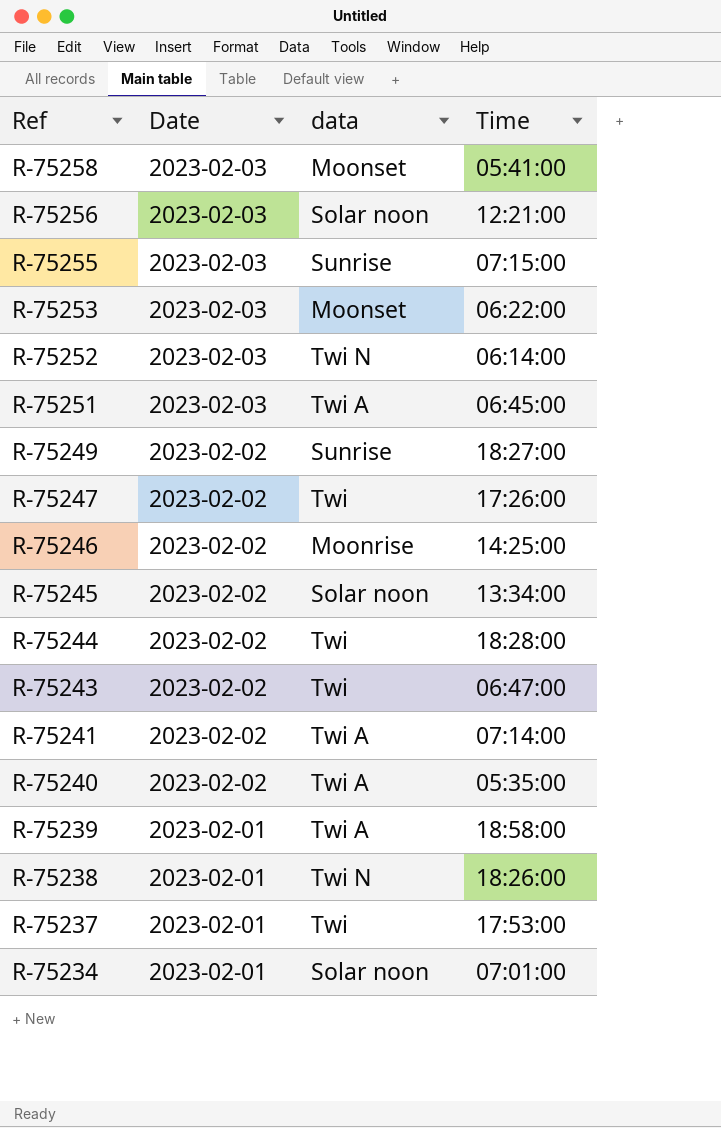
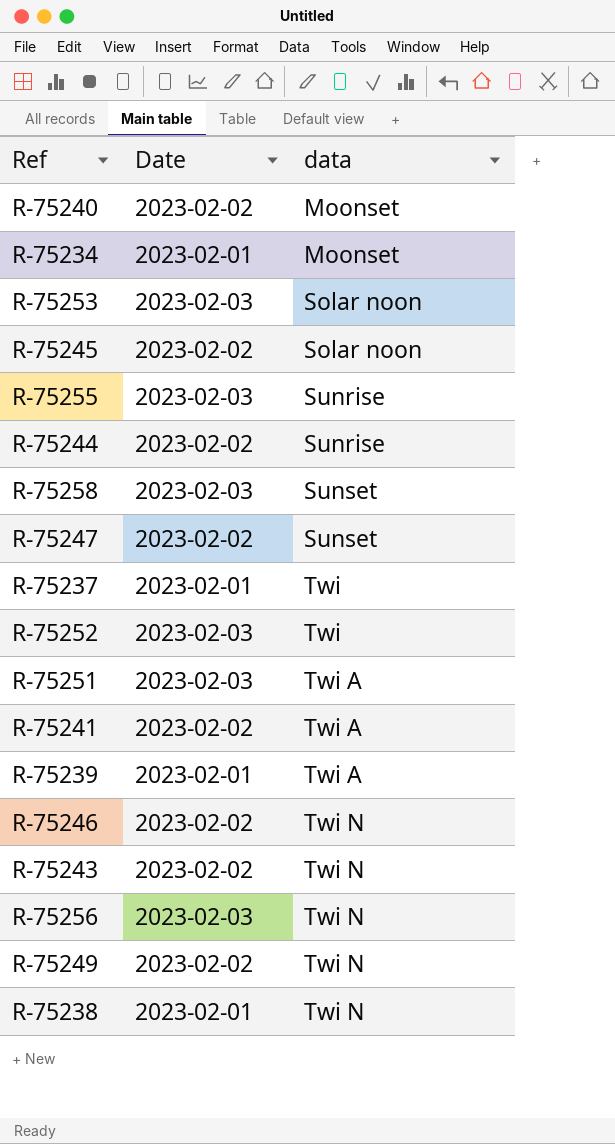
row order: Ref descending -> data ascending
column Time | position: 4 -> none
R-75240 | data: Twi A -> Moonset
R-75234 | data: Solar noon -> Moonset
R-75253 | data: Moonset -> Solar noon
R-75244 | data: Twi -> Sunrise
R-75258 | data: Moonset -> Sunset
R-75247 | data: Twi -> Sunset
R-75252 | data: Twi N -> Twi
R-75246 | data: Moonrise -> Twi N
R-75243 | data: Twi -> Twi N
R-75256 | data: Solar noon -> Twi N
R-75249 | data: Sunrise -> Twi N

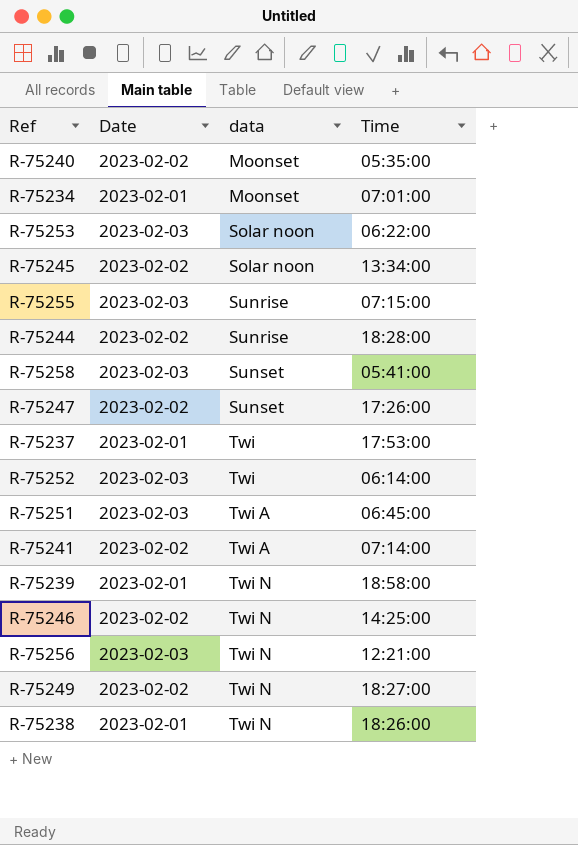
column Time | position: none -> 4
row R-75243: 2023-02-02 | Twi N -> none
R-75239 | data: Twi A -> Twi N

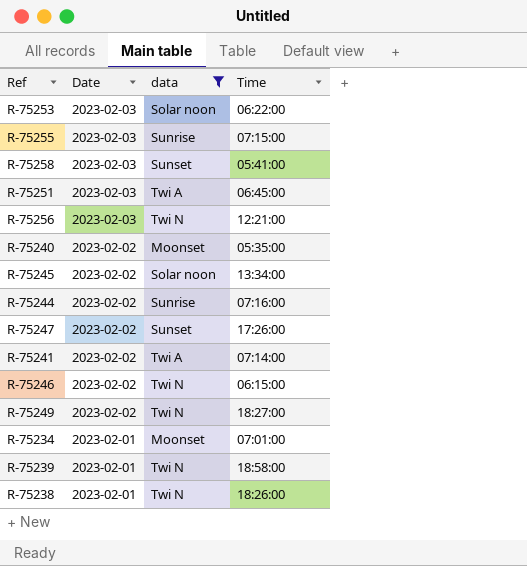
filter: none -> data != Twi
row order: data ascending -> Date descending
R-75244 | Time: 18:28:00 -> 07:16:00
R-75246 | Time: 14:25:00 -> 06:15:00

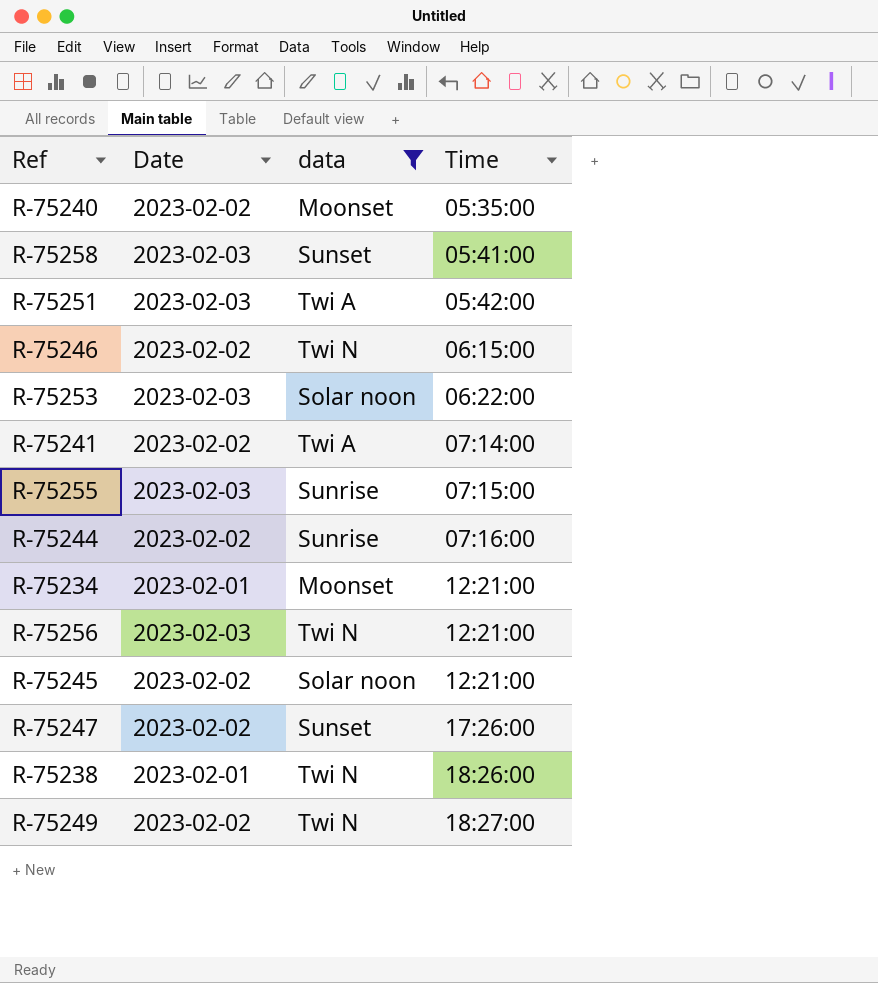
row order: Date descending -> Time ascending
row R-75239: 2023-02-01 | Twi N | 18:58:00 -> none
R-75251 | Time: 06:45:00 -> 05:42:00
R-75234 | Time: 07:01:00 -> 12:21:00
R-75245 | Time: 13:34:00 -> 12:21:00

